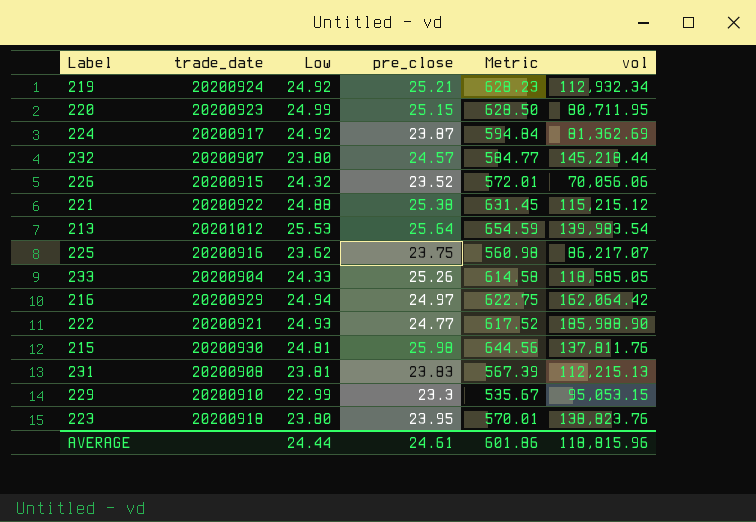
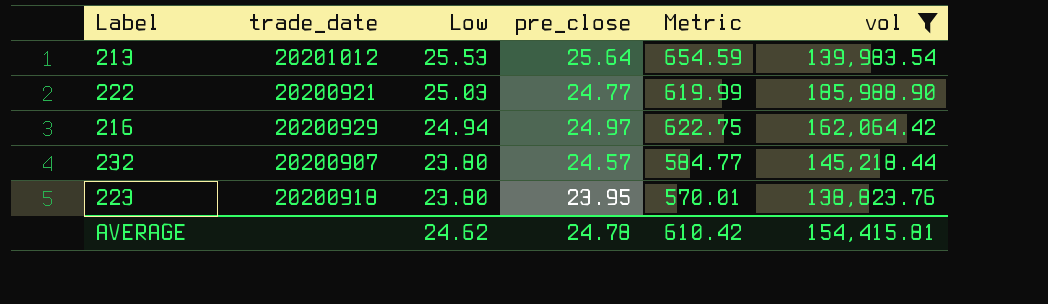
filter: none -> vol >= 138,823.76
row order: none -> Low descending
222 | Low: 24.93 -> 25.03
222 | Metric: 617.52 -> 619.99
AVERAGE | Low: 24.44 -> 24.62
AVERAGE | pre_close: 24.61 -> 24.78
AVERAGE | Metric: 601.86 -> 610.42
AVERAGE | vol: 118,815.96 -> 154,415.81

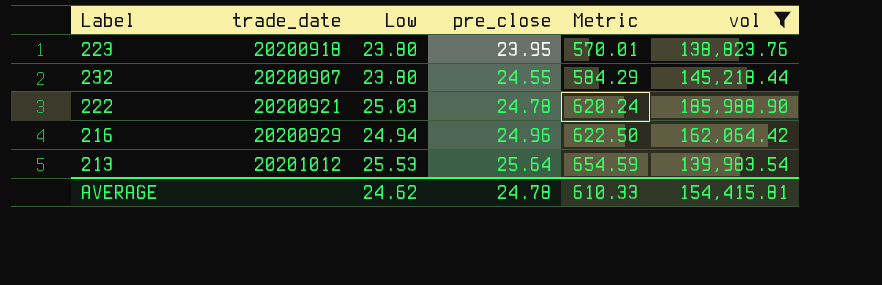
row order: Low descending -> pre_close ascending
232 | pre_close: 24.57 -> 24.55
232 | Metric: 584.77 -> 584.29
222 | pre_close: 24.77 -> 24.78
222 | Metric: 619.99 -> 620.24
216 | pre_close: 24.97 -> 24.96
216 | Metric: 622.75 -> 622.50
AVERAGE | Metric: 610.42 -> 610.33

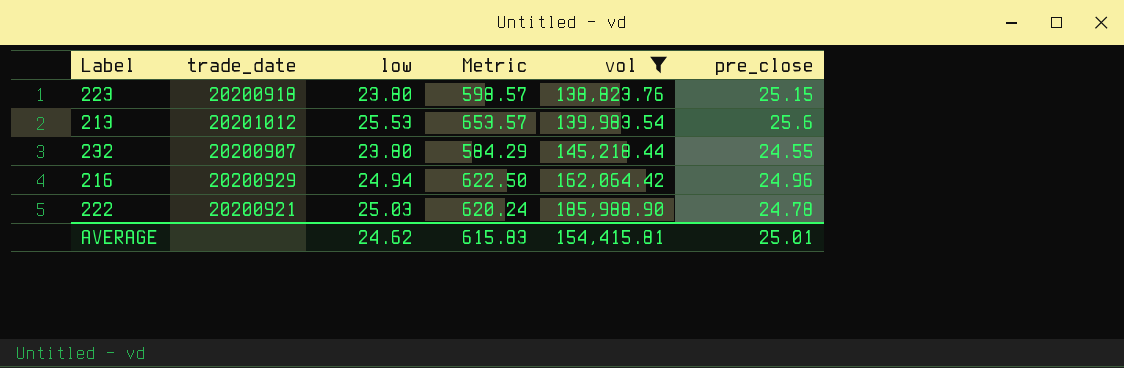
row order: pre_close ascending -> vol ascending
column name: Low -> low
column pre_close | position: 4 -> 6
223 | Metric: 570.01 -> 598.57
223 | pre_close: 23.95 -> 25.15
213 | Metric: 654.59 -> 653.57
213 | pre_close: 25.64 -> 25.6
AVERAGE | Metric: 610.33 -> 615.83
AVERAGE | pre_close: 24.78 -> 25.01

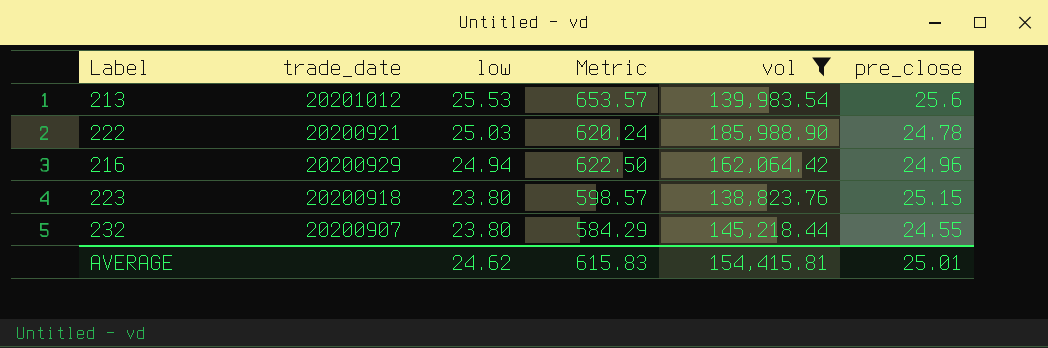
row order: vol ascending -> low descending

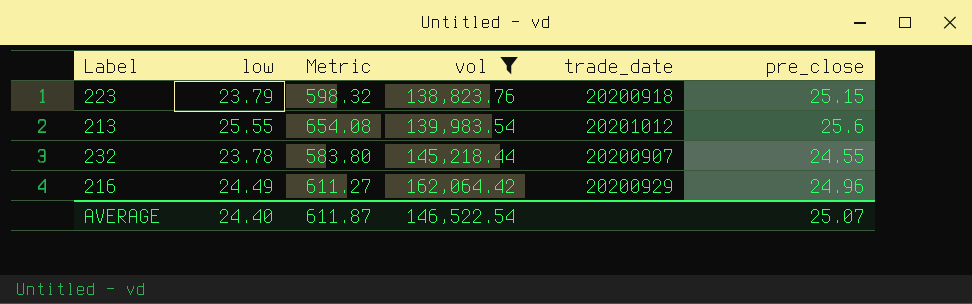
row order: low descending -> vol ascending
column trade_date | position: 2 -> 5
row 222: 20200921 | 25.03 | 620.24 | 185,988.90 | 24.78 -> none
223 | low: 23.80 -> 23.79
223 | Metric: 598.57 -> 598.32
213 | low: 25.53 -> 25.55
213 | Metric: 653.57 -> 654.08
232 | low: 23.80 -> 23.78
232 | Metric: 584.29 -> 583.80
216 | low: 24.94 -> 24.49
216 | Metric: 622.50 -> 611.27
AVERAGE | low: 24.62 -> 24.40
AVERAGE | Metric: 615.83 -> 611.87
AVERAGE | vol: 154,415.81 -> 146,522.54
AVERAGE | pre_close: 25.01 -> 25.07

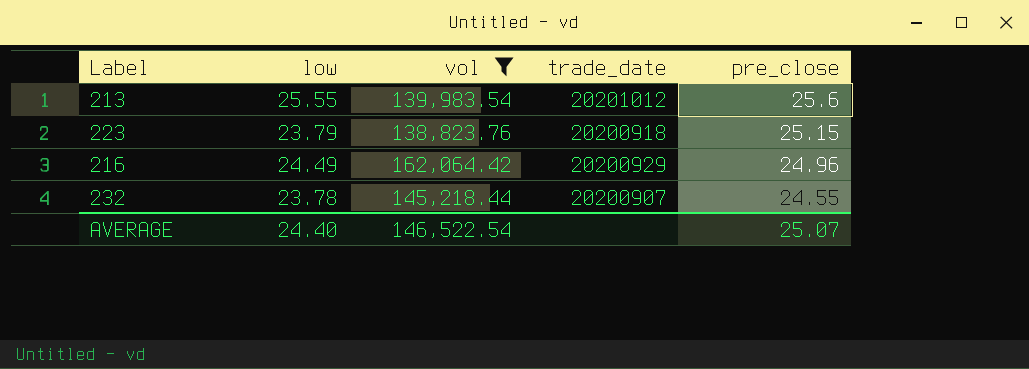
row order: vol ascending -> pre_close descending
column Metric | formula: [low] * [pre_close] -> none

